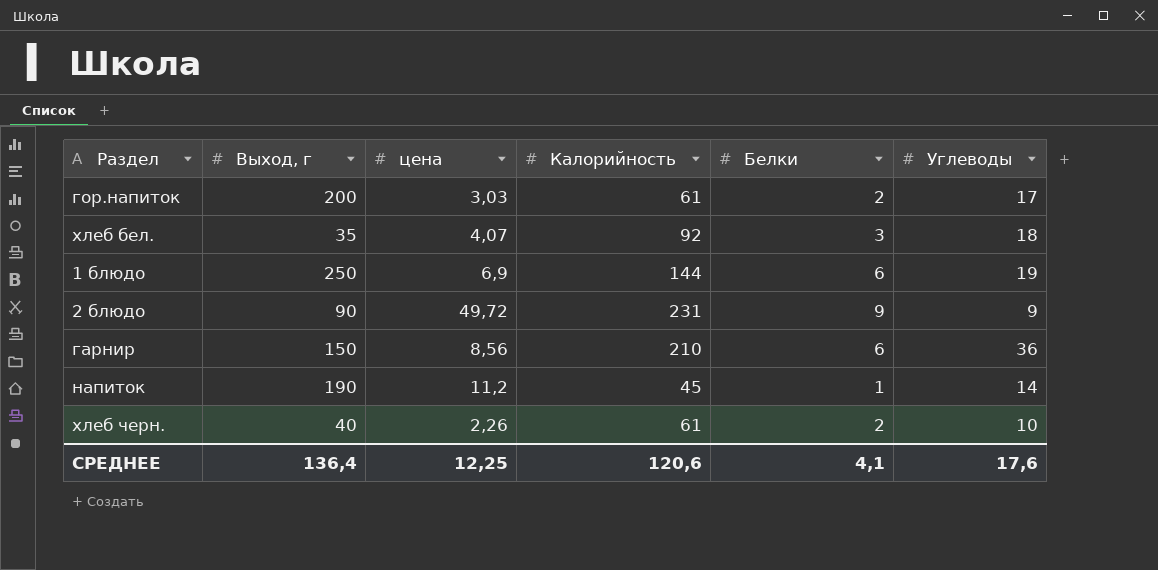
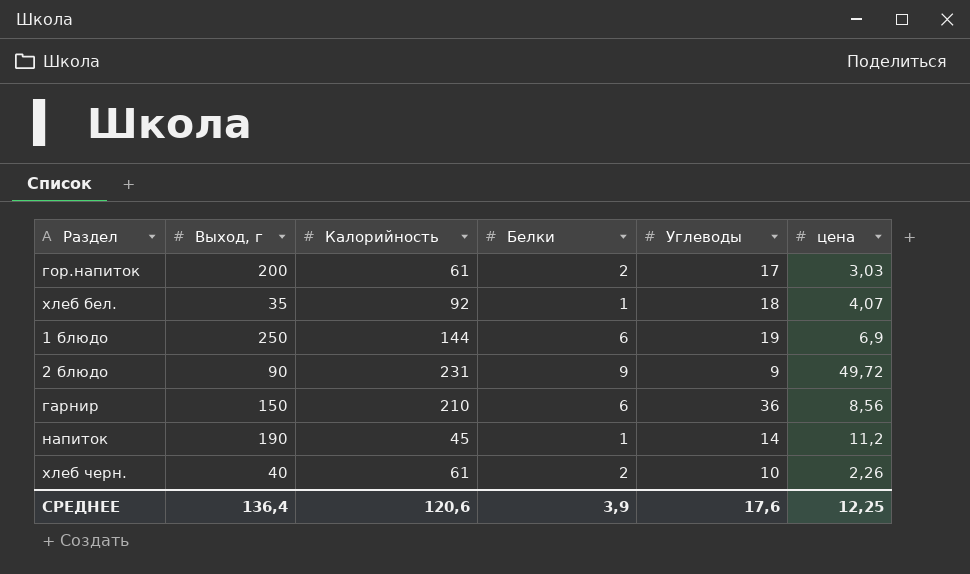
column цена | position: 3 -> 6
хлеб бел. | Белки: 3 -> 1
СРЕДНЕЕ | Белки: 4,1 -> 3,9

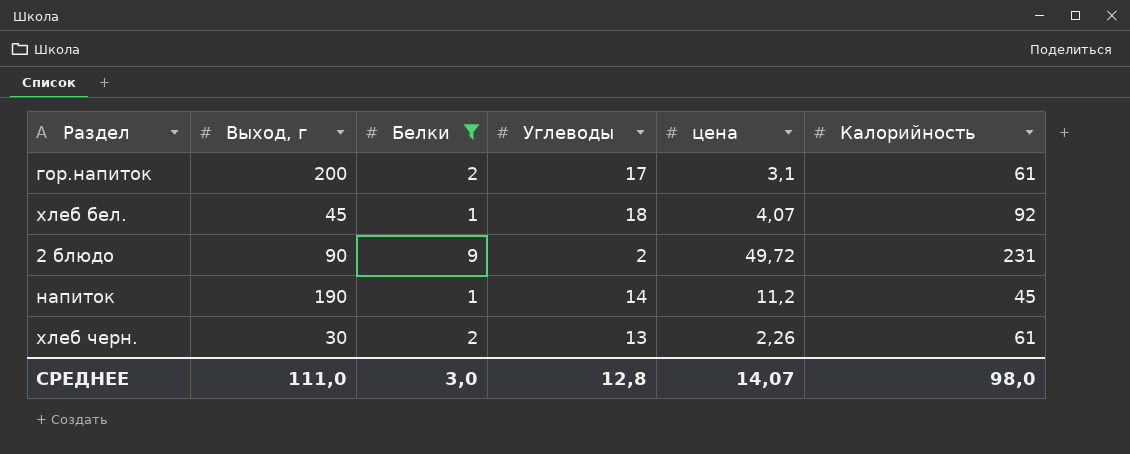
filter: none -> Белки != 6
column Калорийность | position: 3 -> 6
гор.напиток | цена: 3,03 -> 3,1
хлеб бел. | Выход, г: 35 -> 45
2 блюдо | Углеводы: 9 -> 2
хлеб черн. | Выход, г: 40 -> 30
хлеб черн. | Углеводы: 10 -> 13
СРЕДНЕЕ | Выход, г: 136,4 -> 111,0
СРЕДНЕЕ | Белки: 3,9 -> 3,0
СРЕДНЕЕ | Углеводы: 17,6 -> 12,8
СРЕДНЕЕ | цена: 12,25 -> 14,07
СРЕДНЕЕ | Калорийность: 120,6 -> 98,0

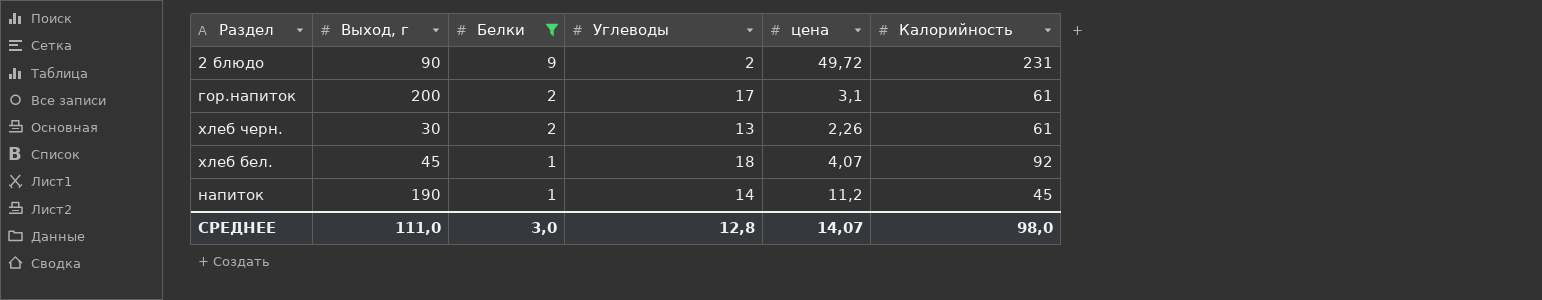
row order: none -> Белки descending

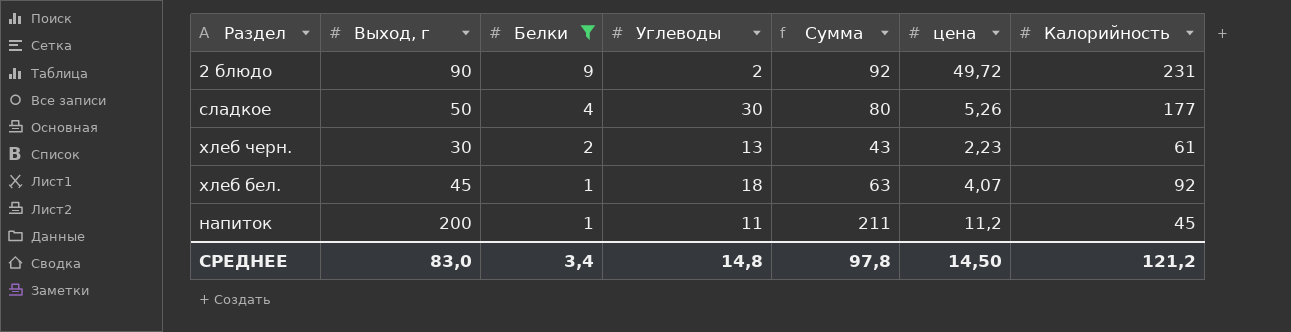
column Сумма | formula: none -> [Выход, г] + [Углеводы]
row гор.напиток: 200 | 2 | 17 | 3,1 | 61 -> none
row сладкое: none -> 50 | 4 | 30 | 80 | 5,26 | 177
хлеб черн. | цена: 2,26 -> 2,23
напиток | Выход, г: 190 -> 200
напиток | Углеводы: 14 -> 11
СРЕДНЕЕ | Выход, г: 111,0 -> 83,0
СРЕДНЕЕ | Белки: 3,0 -> 3,4
СРЕДНЕЕ | Углеводы: 12,8 -> 14,8
СРЕДНЕЕ | цена: 14,07 -> 14,50
СРЕДНЕЕ | Калорийность: 98,0 -> 121,2

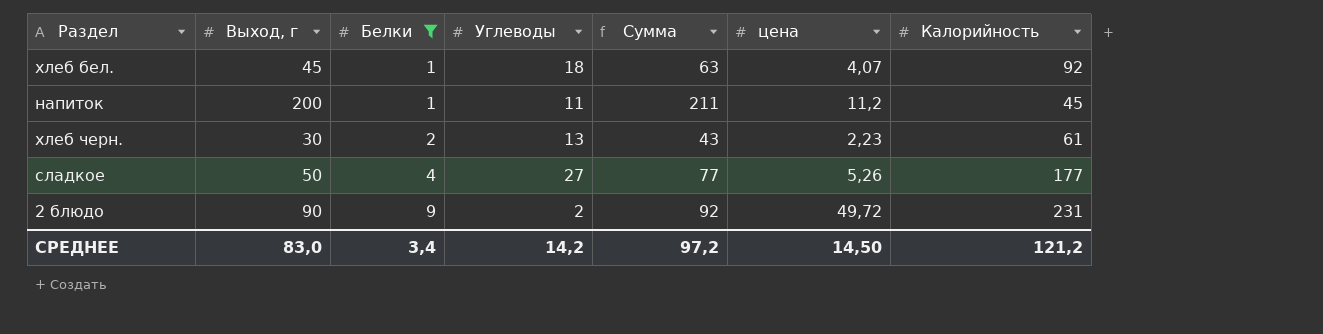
row order: Белки descending -> Белки ascending
сладкое | Углеводы: 30 -> 27
сладкое | Сумма: 80 -> 77
СРЕДНЕЕ | Углеводы: 14,8 -> 14,2
СРЕДНЕЕ | Сумма: 97,8 -> 97,2

